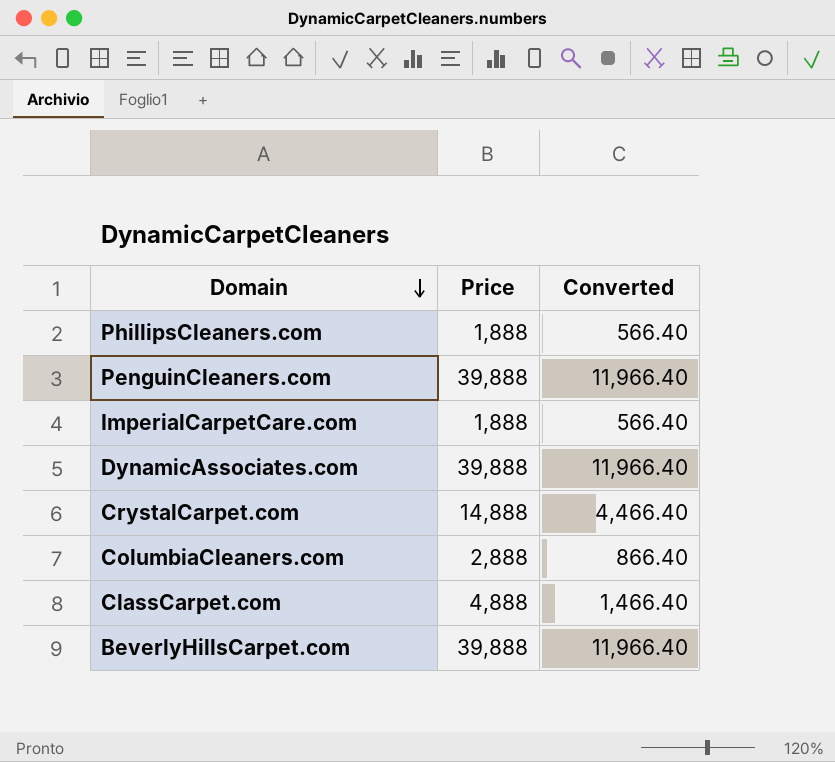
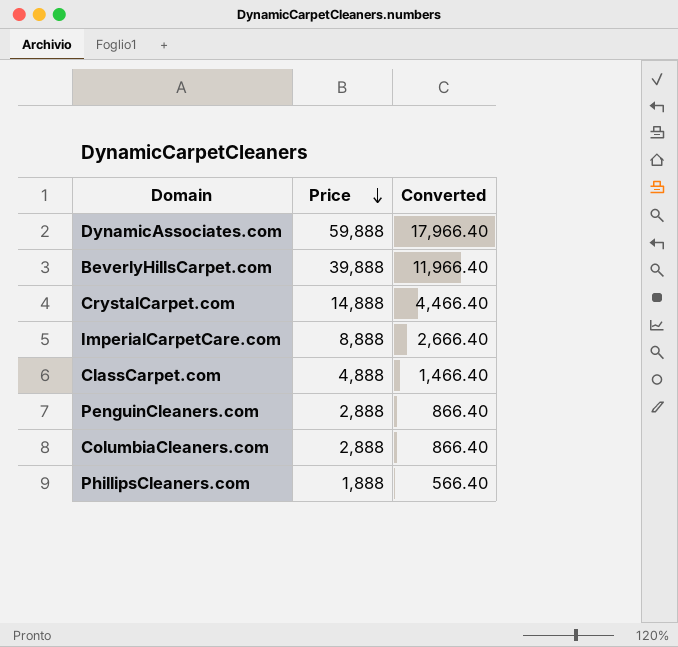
row order: Domain descending -> Price descending
DynamicAssociates.com | Price: 39,888 -> 59,888
DynamicAssociates.com | Converted: 11,966.40 -> 17,966.40
ImperialCarpetCare.com | Price: 1,888 -> 8,888
ImperialCarpetCare.com | Converted: 566.40 -> 2,666.40
PenguinCleaners.com | Price: 39,888 -> 2,888
PenguinCleaners.com | Converted: 11,966.40 -> 866.40

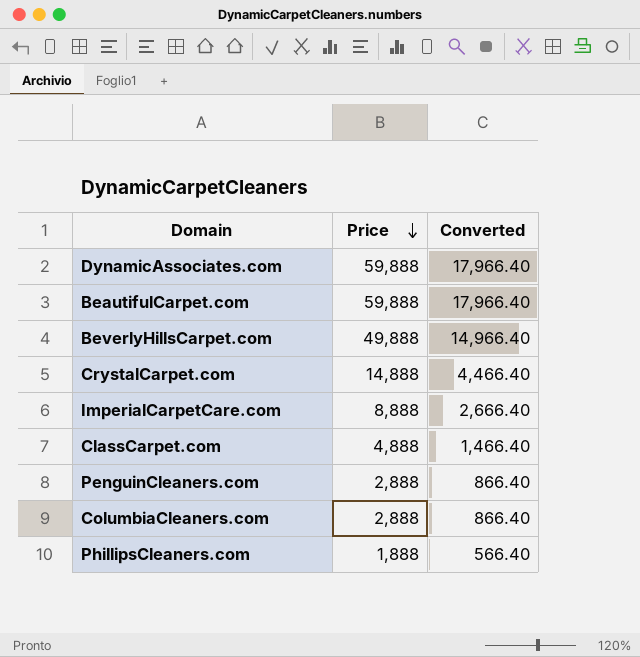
row BeautifulCarpet.com: none -> 59,888 | 17,966.40
BeverlyHillsCarpet.com | Price: 39,888 -> 49,888
BeverlyHillsCarpet.com | Converted: 11,966.40 -> 14,966.40

